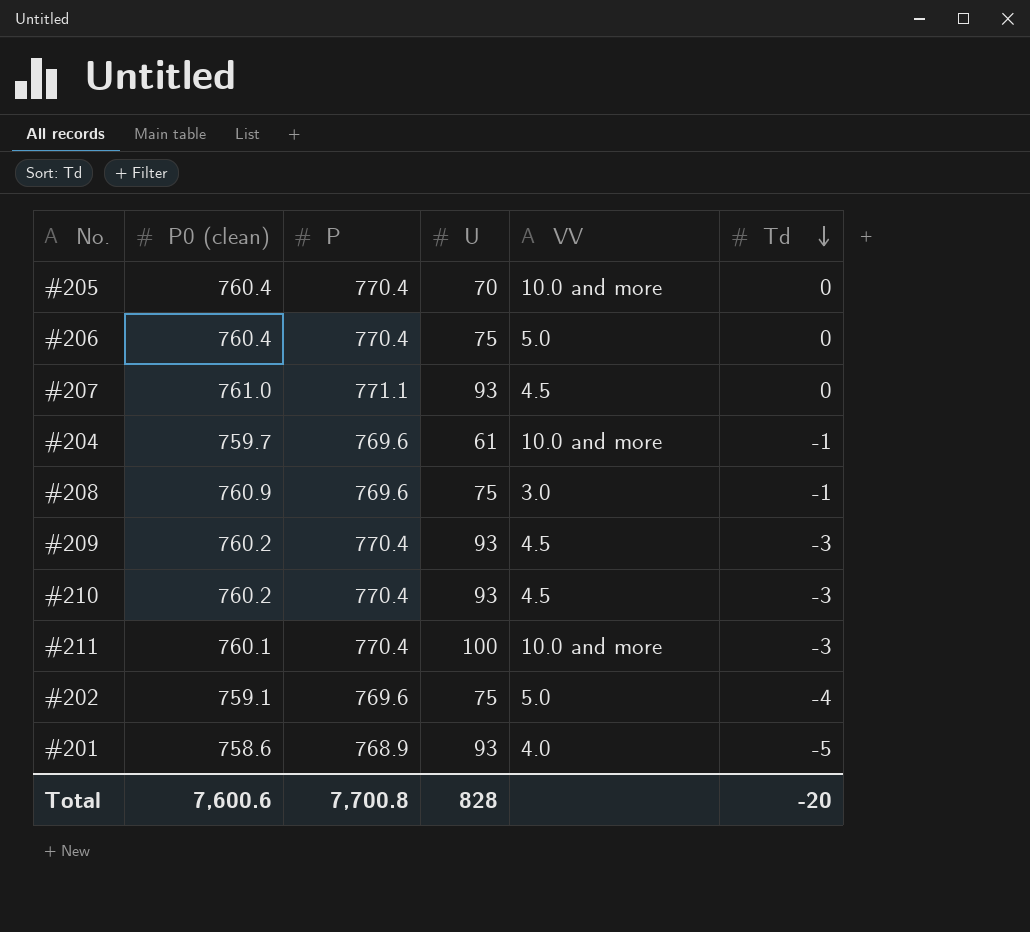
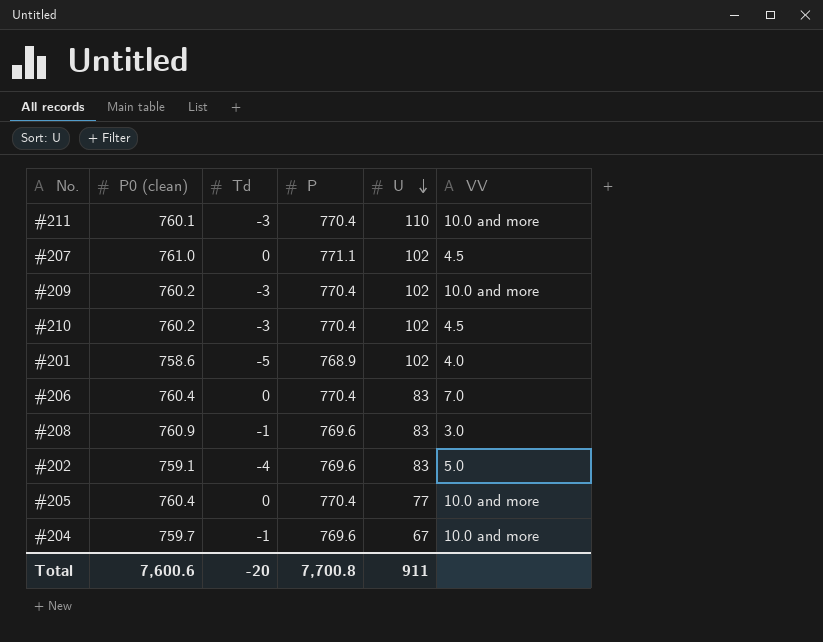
row order: Td descending -> U descending
column Td | position: 6 -> 3
#211 | U: 100 -> 110
#207 | U: 93 -> 102
#209 | U: 93 -> 102
#209 | VV: 4.5 -> 10.0 and more
#210 | U: 93 -> 102
#201 | U: 93 -> 102
#206 | U: 75 -> 83
#206 | VV: 5.0 -> 7.0
#208 | U: 75 -> 83
#202 | U: 75 -> 83
#205 | U: 70 -> 77
#204 | U: 61 -> 67
Total | U: 828 -> 911

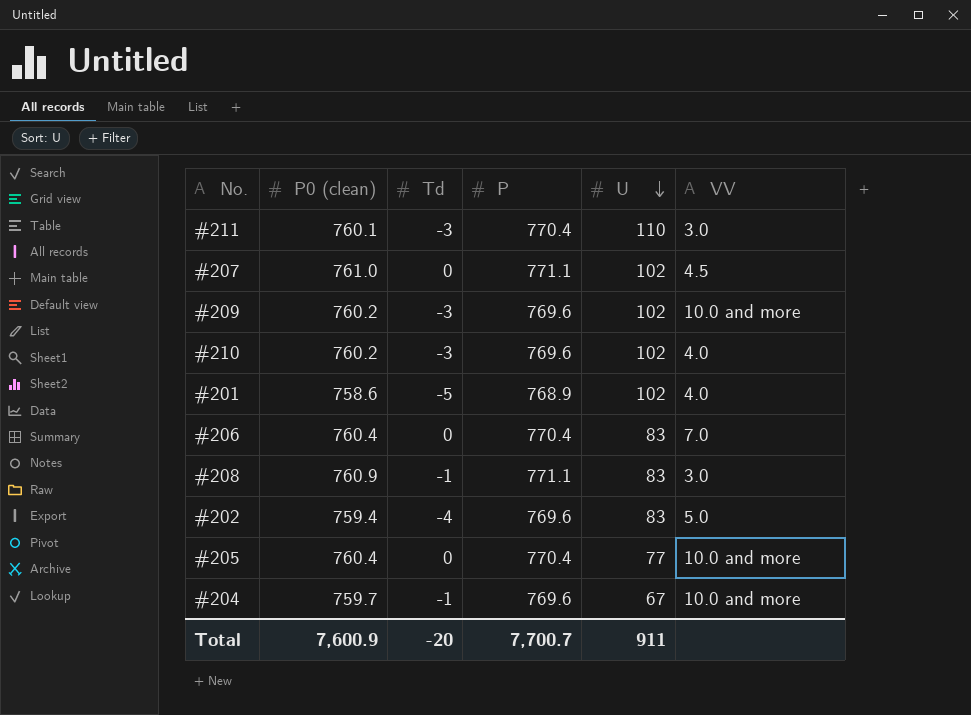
#211 | VV: 10.0 and more -> 3.0
#209 | P: 770.4 -> 769.6
#210 | P: 770.4 -> 769.6
#210 | VV: 4.5 -> 4.0
#208 | P: 769.6 -> 771.1
#202 | P0 (clean): 759.1 -> 759.4
Total | P0 (clean): 7,600.6 -> 7,600.9
Total | P: 7,700.8 -> 7,700.7

